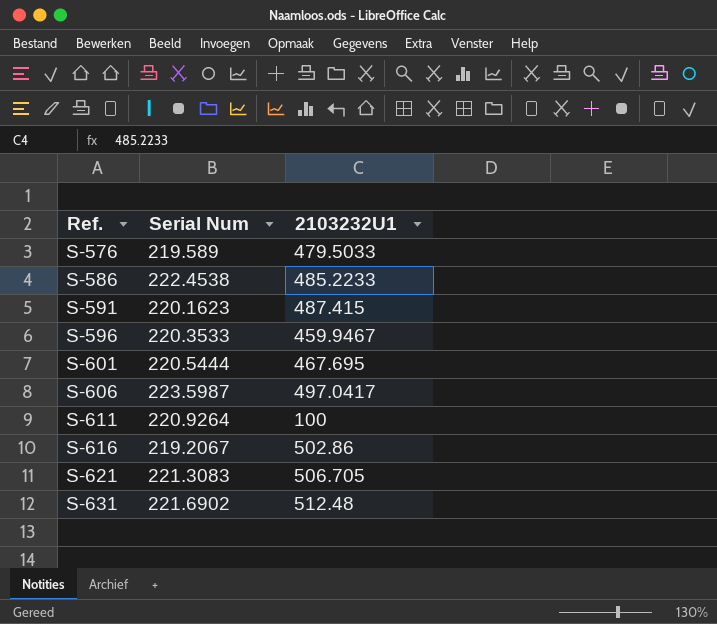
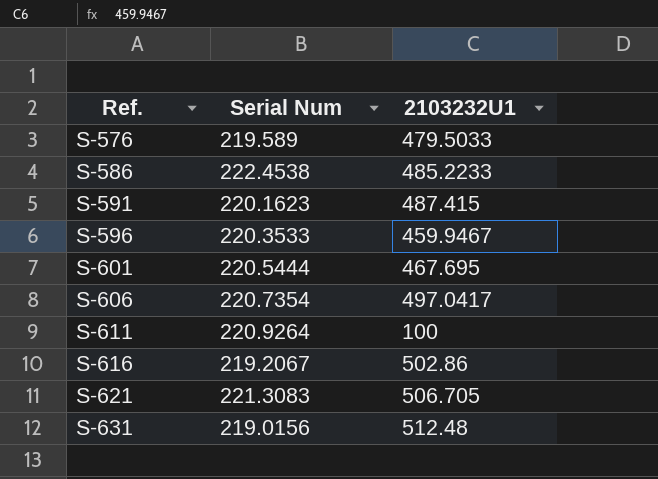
S-606 | Serial Num: 223.5987 -> 220.7354
S-631 | Serial Num: 221.6902 -> 219.0156

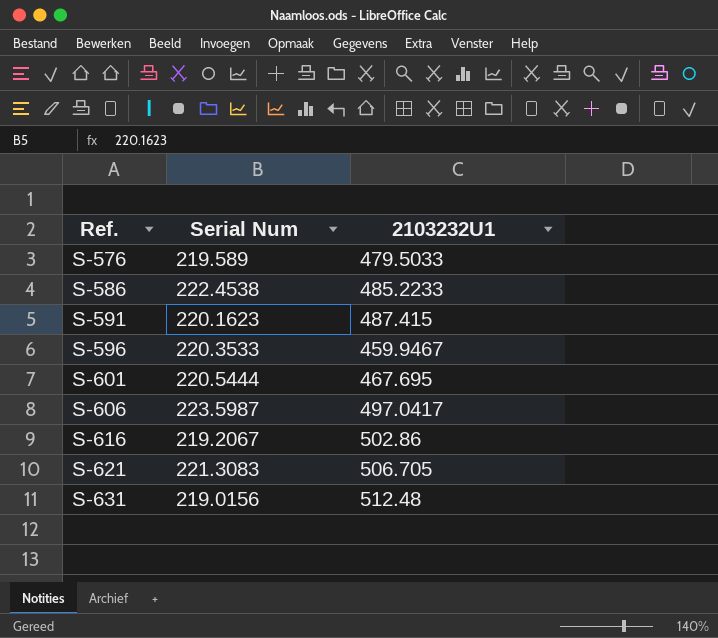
row S-611: 220.9264 | 100 -> none
S-606 | Serial Num: 220.7354 -> 223.5987

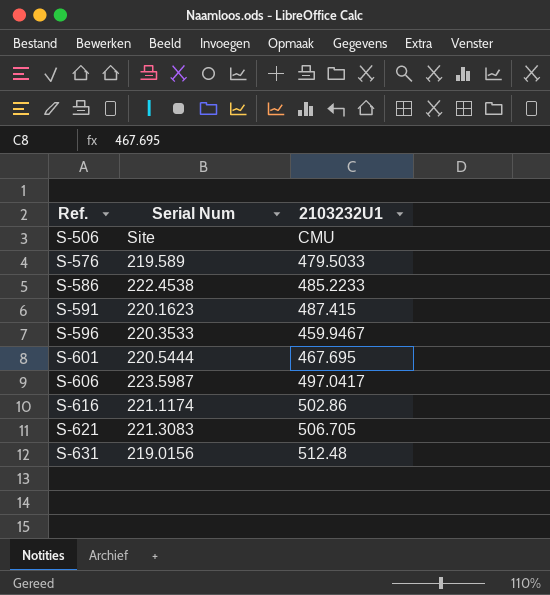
row S-506: none -> Site | CMU
S-616 | Serial Num: 219.2067 -> 221.1174

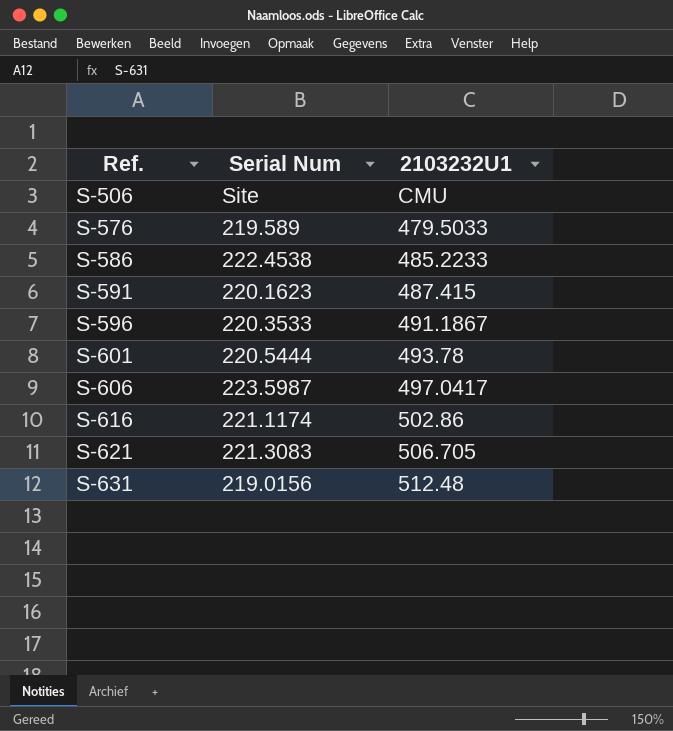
S-596 | 2103232U1: 459.9467 -> 491.1867
S-601 | 2103232U1: 467.695 -> 493.78

